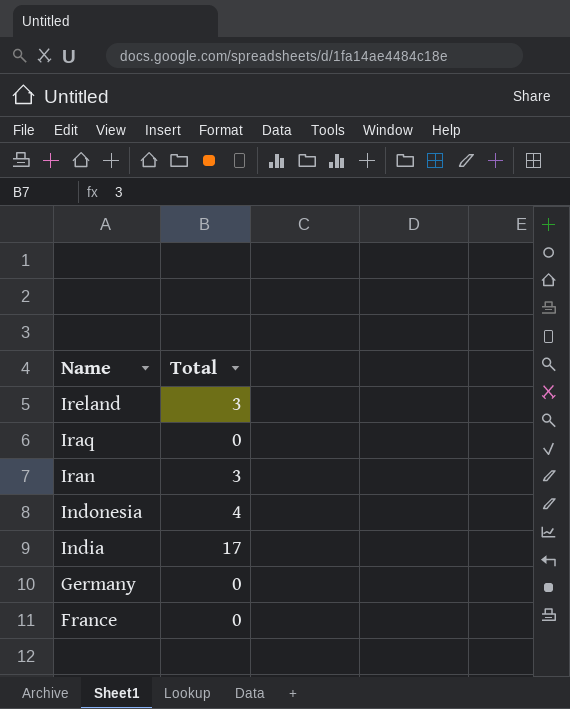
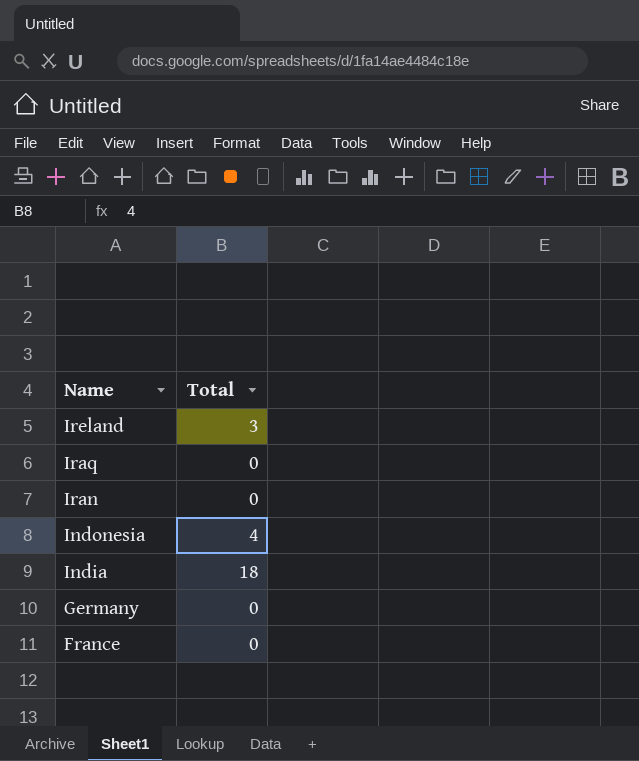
Iran | Total: 3 -> 0
India | Total: 17 -> 18

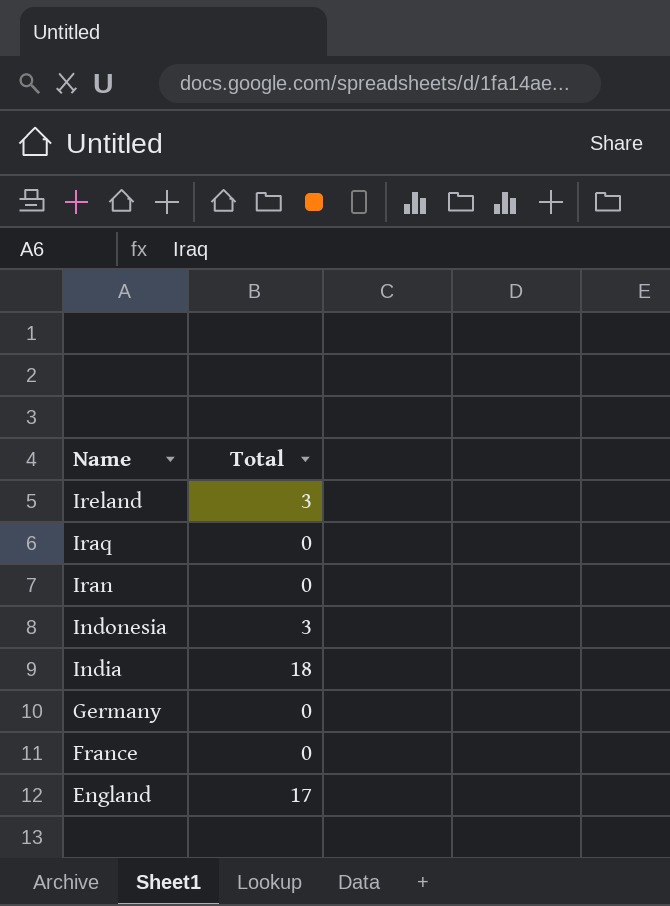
Indonesia | Total: 4 -> 3
row England: none -> 17

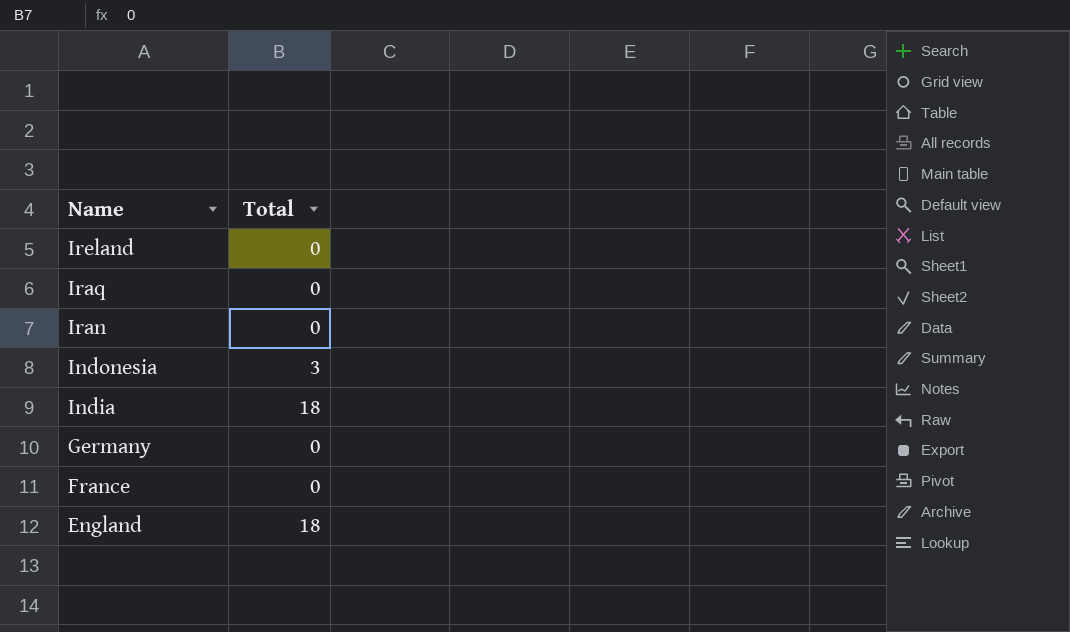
Ireland | Total: 3 -> 0
England | Total: 17 -> 18

